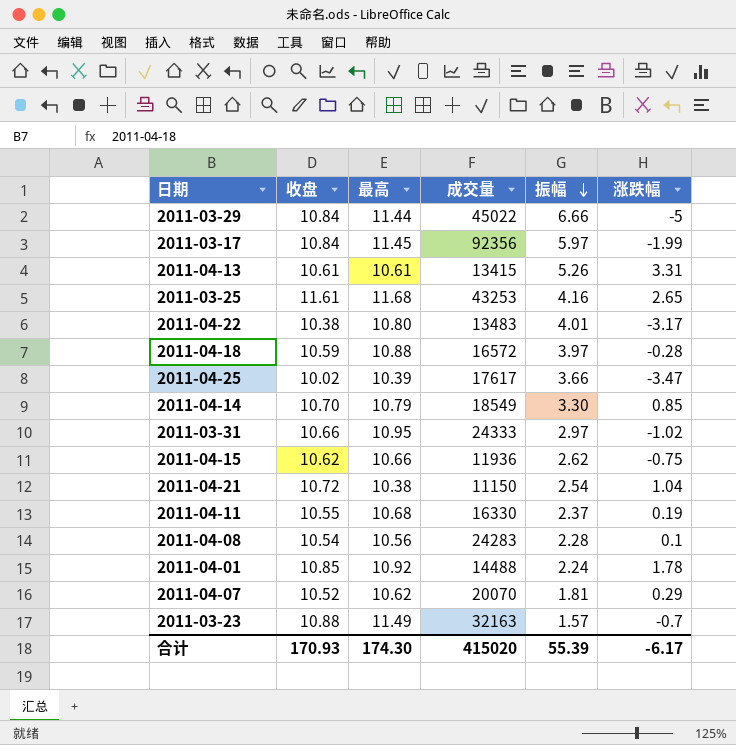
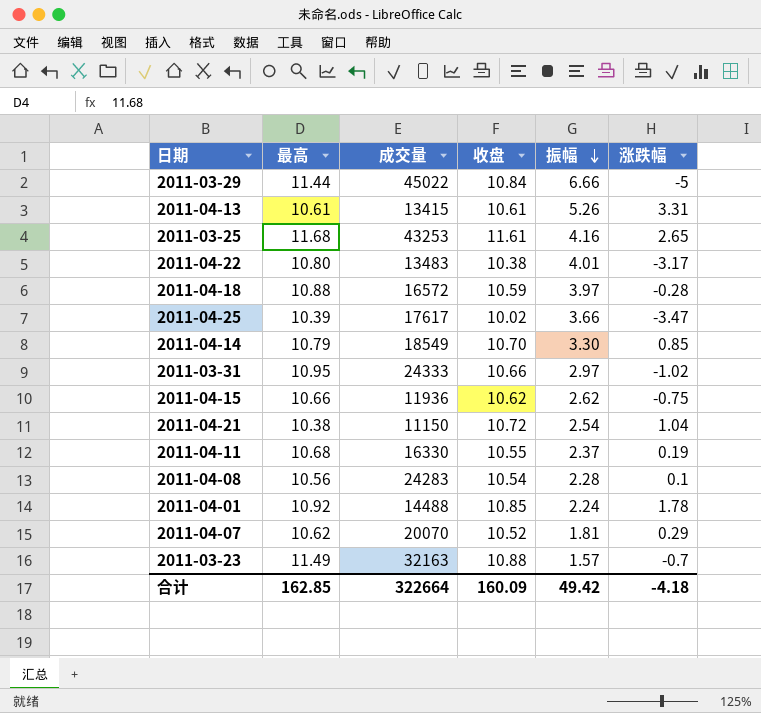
column 收盘 | position: 2 -> 4
row 2011-03-17: 10.84 | 11.45 | 92356 | 5.97 | -1.99 -> none
合计 | 最高: 174.30 -> 162.85
合计 | 成交量: 415020 -> 322664
合计 | 收盘: 170.93 -> 160.09
合计 | 振幅: 55.39 -> 49.42
合计 | 涨跌幅: -6.17 -> -4.18

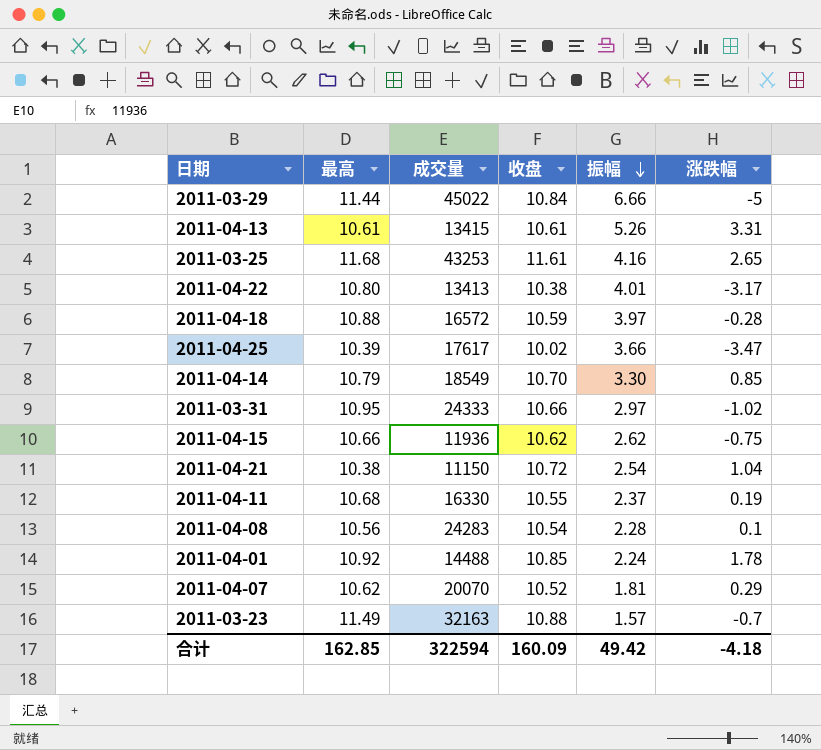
2011-04-22 | 成交量: 13483 -> 13413
合计 | 成交量: 322664 -> 322594

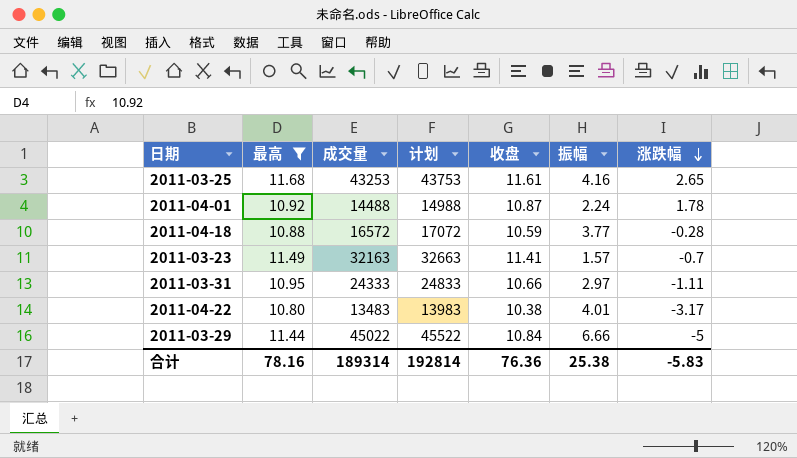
filter: none -> 最高 >= 10.80
row order: 振幅 descending -> 涨跌幅 descending
column 计划 | formula: none -> [成交量] + 500
2011-04-01 | 收盘: 10.85 -> 10.87
2011-04-18 | 振幅: 3.97 -> 3.77
2011-03-23 | 收盘: 10.88 -> 11.41
2011-03-31 | 涨跌幅: -1.02 -> -1.11
2011-04-22 | 成交量: 13413 -> 13483
合计 | 最高: 162.85 -> 78.16
合计 | 成交量: 322594 -> 189314
合计 | 收盘: 160.09 -> 76.36
合计 | 振幅: 49.42 -> 25.38
合计 | 涨跌幅: -4.18 -> -5.83

